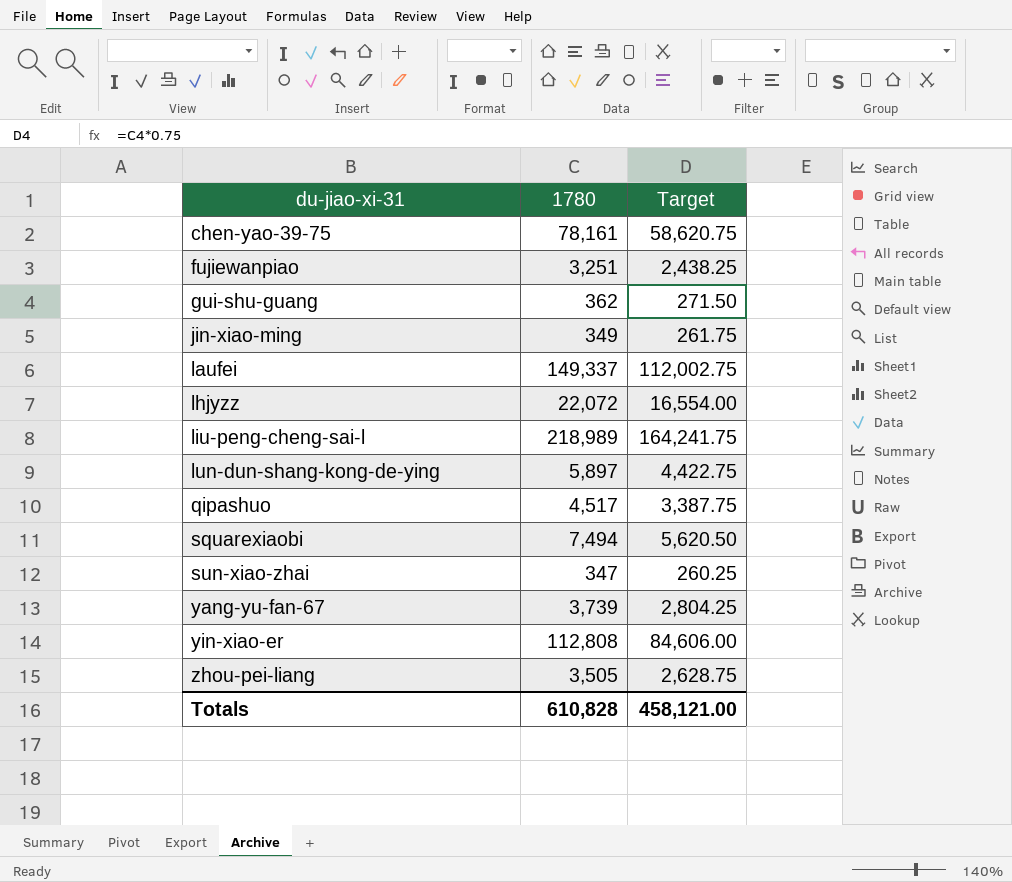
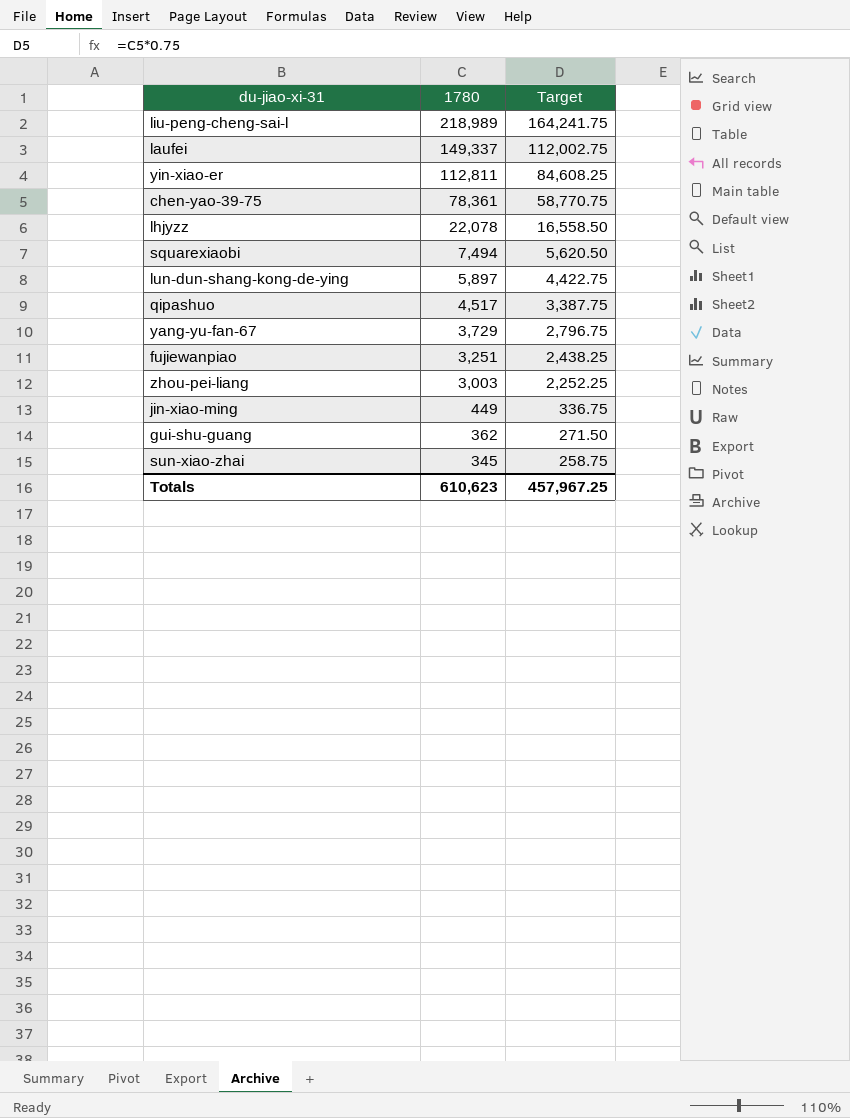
row order: du-jiao-xi-31 ascending -> 1780 descending
yin-xiao-er | 1780: 112,808 -> 112,811
yin-xiao-er | Target: 84,606.00 -> 84,608.25
chen-yao-39-75 | 1780: 78,161 -> 78,361
chen-yao-39-75 | Target: 58,620.75 -> 58,770.75
lhjyzz | 1780: 22,072 -> 22,078
lhjyzz | Target: 16,554.00 -> 16,558.50
yang-yu-fan-67 | 1780: 3,739 -> 3,729
yang-yu-fan-67 | Target: 2,804.25 -> 2,796.75
zhou-pei-liang | 1780: 3,505 -> 3,003
zhou-pei-liang | Target: 2,628.75 -> 2,252.25
jin-xiao-ming | 1780: 349 -> 449
jin-xiao-ming | Target: 261.75 -> 336.75
sun-xiao-zhai | 1780: 347 -> 345
sun-xiao-zhai | Target: 260.25 -> 258.75
Totals | 1780: 610,828 -> 610,623
Totals | Target: 458,121.00 -> 457,967.25

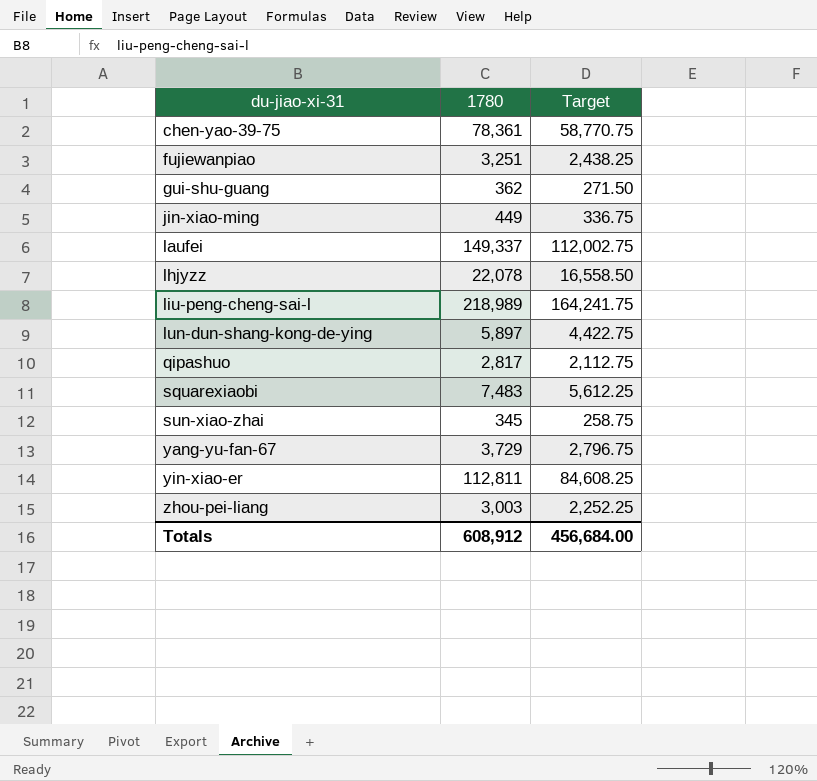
row order: 1780 descending -> du-jiao-xi-31 ascending
qipashuo | 1780: 4,517 -> 2,817
qipashuo | Target: 3,387.75 -> 2,112.75
squarexiaobi | 1780: 7,494 -> 7,483
squarexiaobi | Target: 5,620.50 -> 5,612.25
Totals | 1780: 610,623 -> 608,912
Totals | Target: 457,967.25 -> 456,684.00

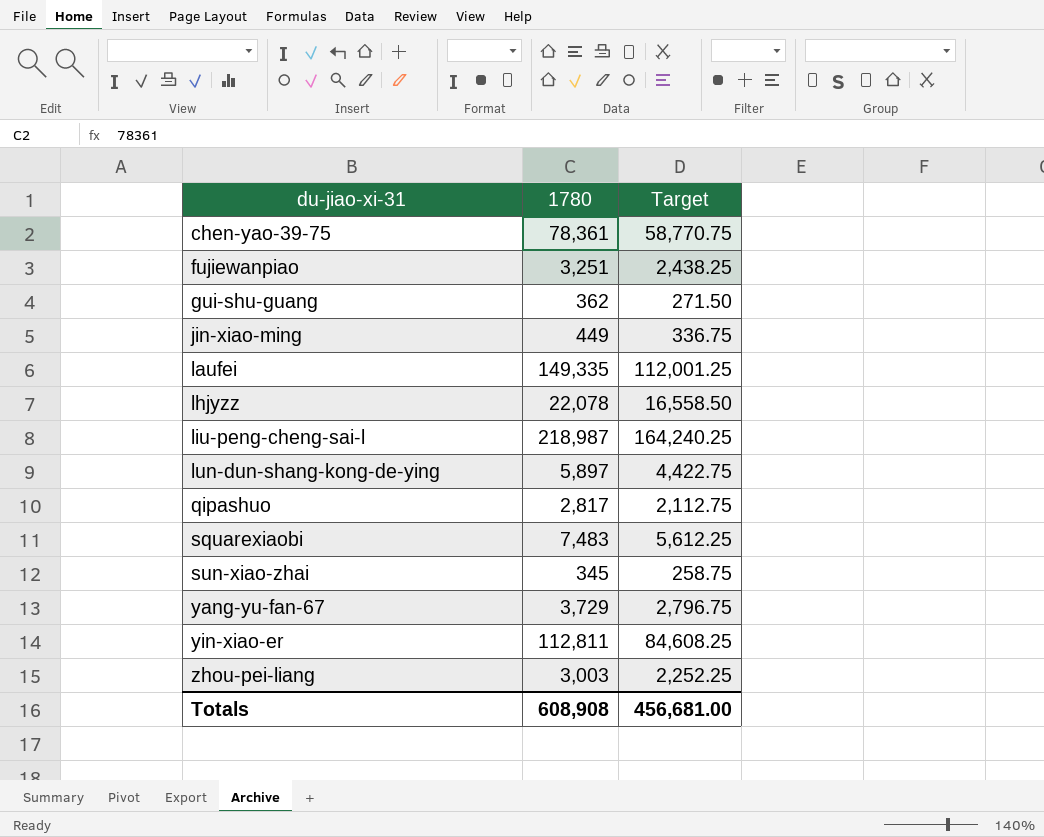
laufei | 1780: 149,337 -> 149,335
laufei | Target: 112,002.75 -> 112,001.25
liu-peng-cheng-sai-l | 1780: 218,989 -> 218,987
liu-peng-cheng-sai-l | Target: 164,241.75 -> 164,240.25
Totals | 1780: 608,912 -> 608,908
Totals | Target: 456,684.00 -> 456,681.00

